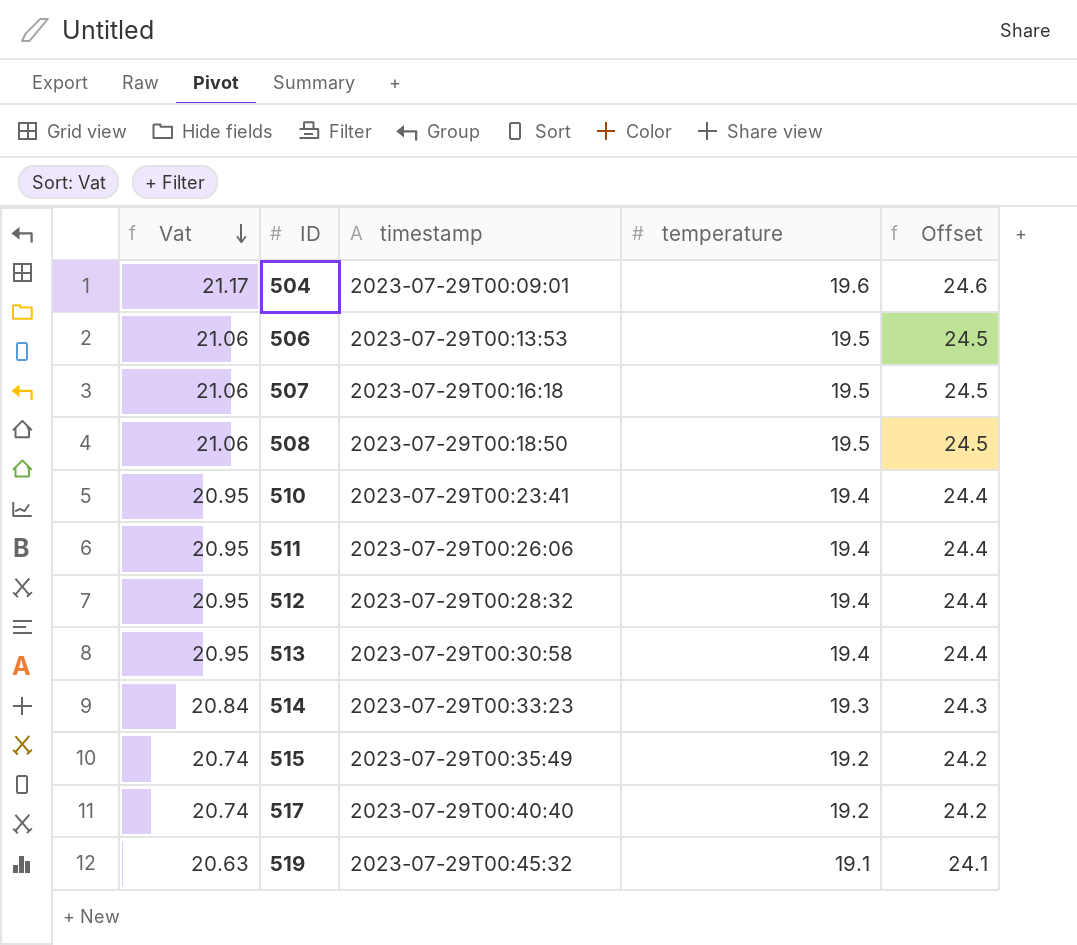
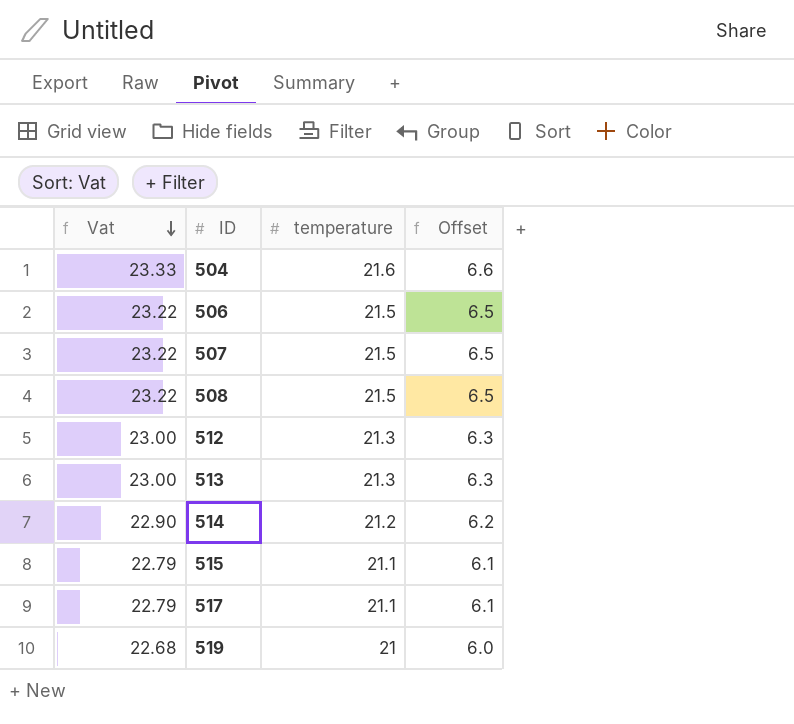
column timestamp | position: 3 -> none
column Offset | formula: [temperature] + 5 -> [temperature] - 15
row 510: 20.95 | 2023-07-29T00:23:41 | 19.4 | 24.4 -> none
row 511: 20.95 | 2023-07-29T00:26:06 | 19.4 | 24.4 -> none
504 | Vat: 21.17 -> 23.33
504 | temperature: 19.6 -> 21.6
506 | Vat: 21.06 -> 23.22
506 | temperature: 19.5 -> 21.5
507 | Vat: 21.06 -> 23.22
507 | temperature: 19.5 -> 21.5
508 | Vat: 21.06 -> 23.22
508 | temperature: 19.5 -> 21.5
512 | Vat: 20.95 -> 23.00
512 | temperature: 19.4 -> 21.3
513 | Vat: 20.95 -> 23.00
513 | temperature: 19.4 -> 21.3
514 | Vat: 20.84 -> 22.90
514 | temperature: 19.3 -> 21.2
515 | Vat: 20.74 -> 22.79
515 | temperature: 19.2 -> 21.1
517 | Vat: 20.74 -> 22.79
517 | temperature: 19.2 -> 21.1
519 | Vat: 20.63 -> 22.68
519 | temperature: 19.1 -> 21

